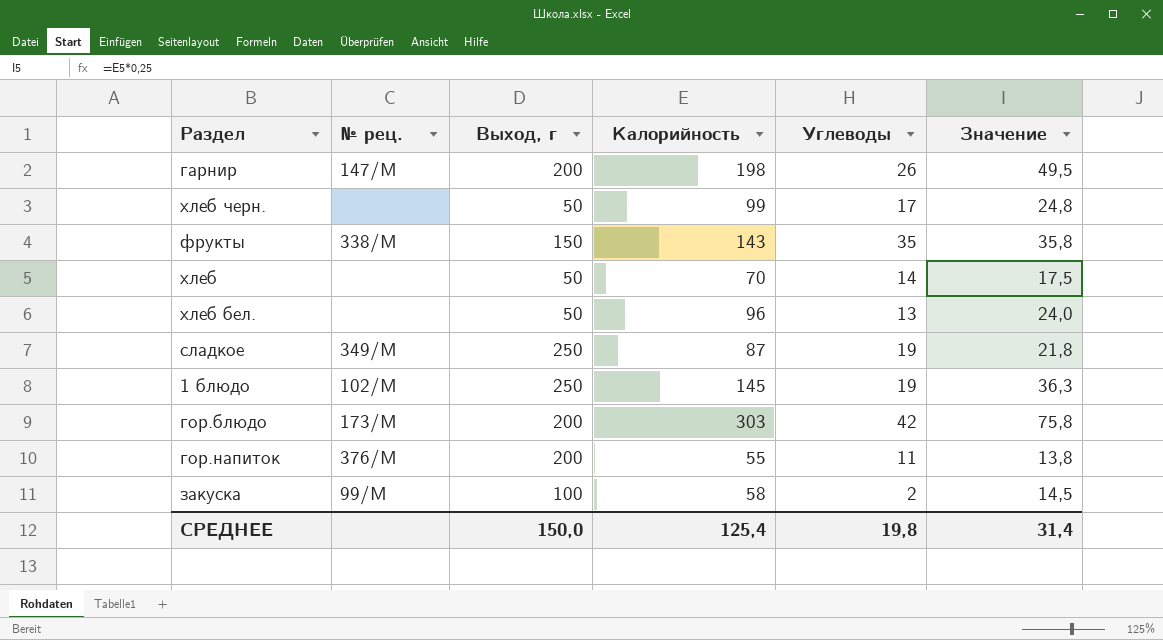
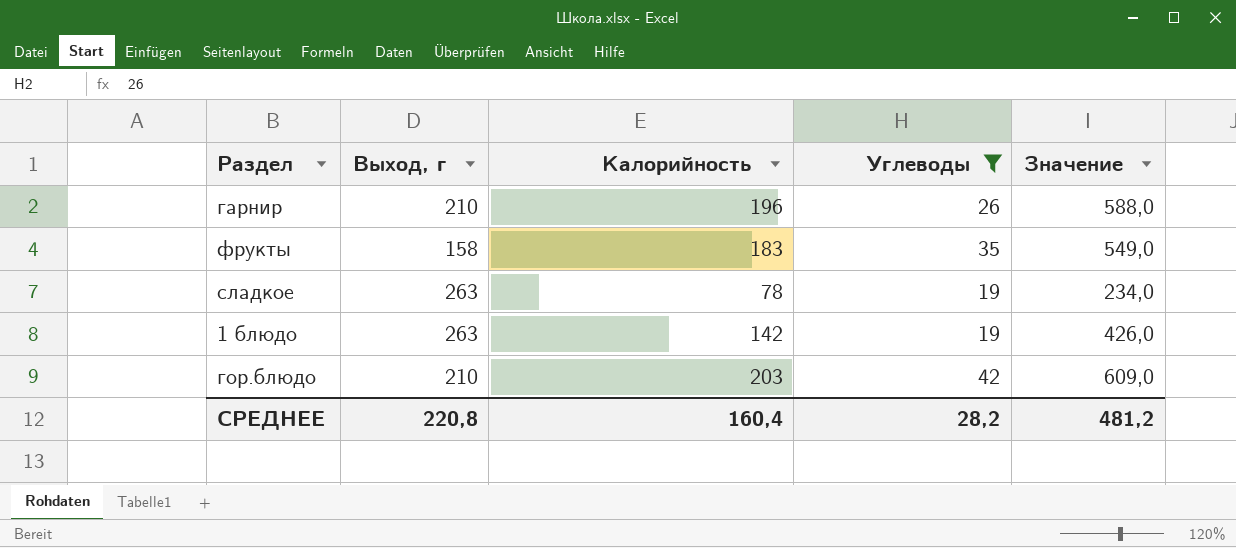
filter: none -> Углеводы >= 19
column № рец. | position: 2 -> none
column Значение | formula: [Калорийность] * 0,25 -> [Калорийность] * 3
гарнир | Выход, г: 200 -> 210
гарнир | Калорийность: 198 -> 196
фрукты | Выход, г: 150 -> 158
фрукты | Калорийность: 143 -> 183
сладкое | Выход, г: 250 -> 263
сладкое | Калорийность: 87 -> 78
1 блюдо | Выход, г: 250 -> 263
1 блюдо | Калорийность: 145 -> 142
гор.блюдо | Выход, г: 200 -> 210
гор.блюдо | Калорийность: 303 -> 203
СРЕДНЕЕ | Выход, г: 150,0 -> 220,8
СРЕДНЕЕ | Калорийность: 125,4 -> 160,4
СРЕДНЕЕ | Углеводы: 19,8 -> 28,2
СРЕДНЕЕ | Значение: 31,4 -> 481,2

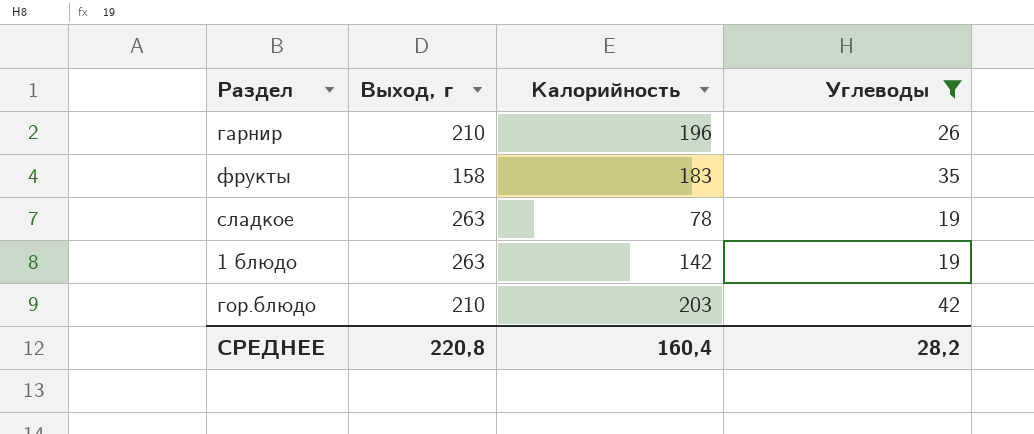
column Значение | formula: [Калорийность] * 3 -> none

